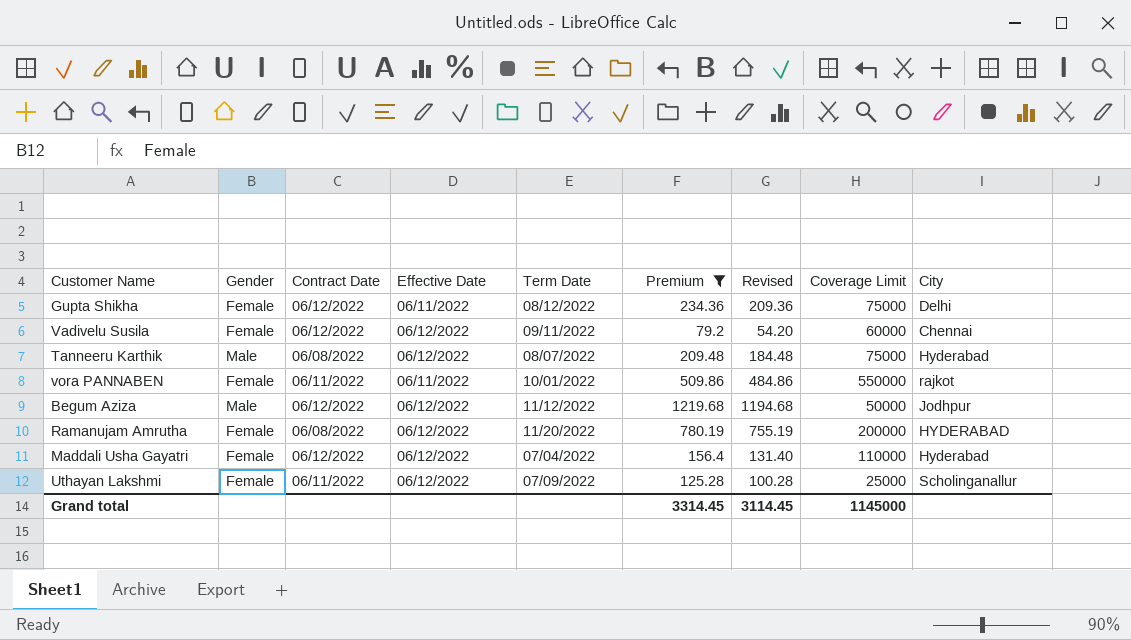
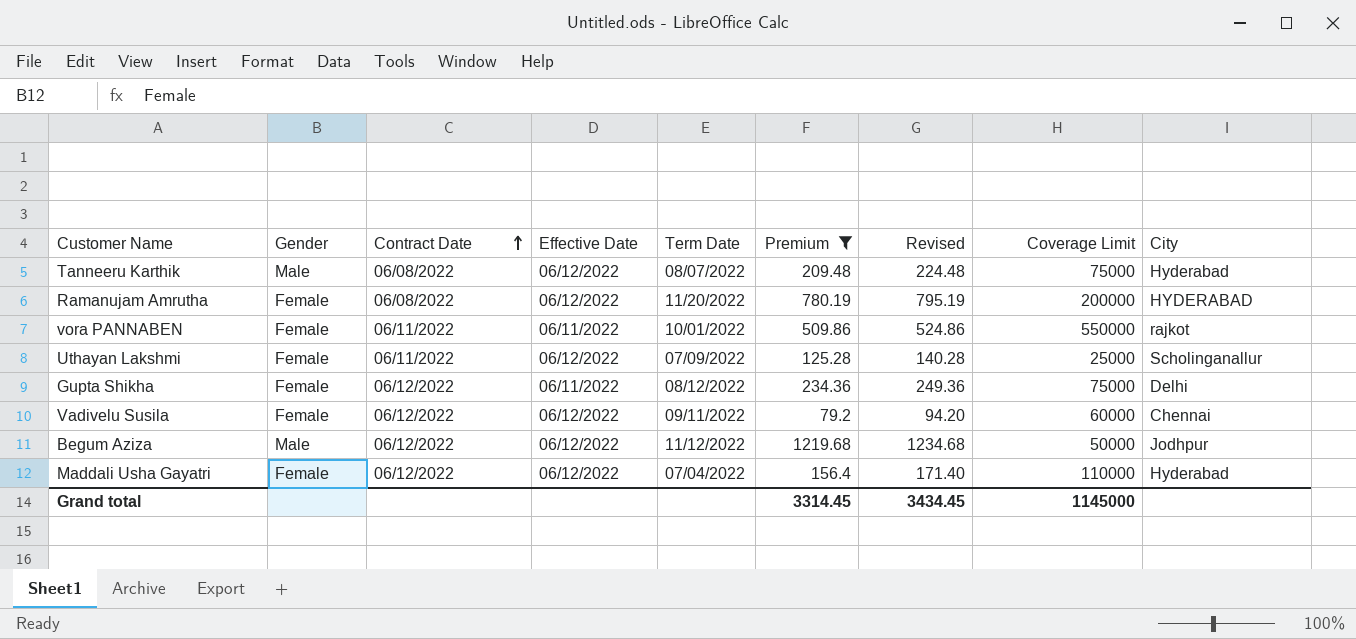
row order: none -> Contract Date ascending
column Revised | formula: [Premium] - 25 -> [Premium] + 15
Grand total | Revised: 3114.45 -> 3434.45

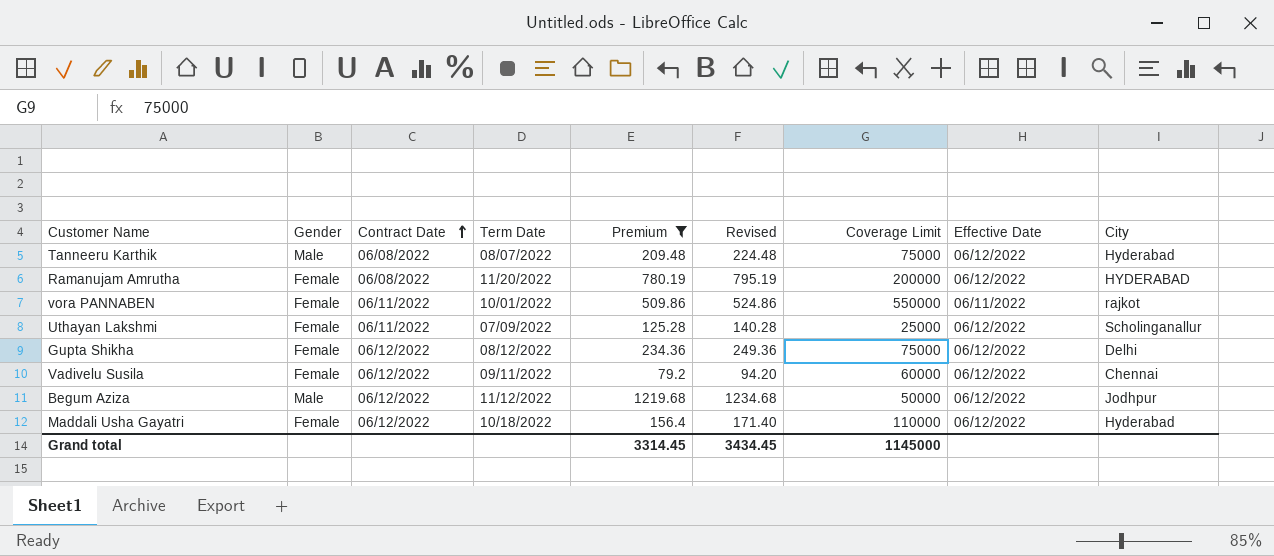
column Effective Date | position: 4 -> 8
Gupta Shikha | Effective Date: 06/11/2022 -> 06/12/2022
Maddali Usha Gayatri | Term Date: 07/04/2022 -> 10/18/2022

